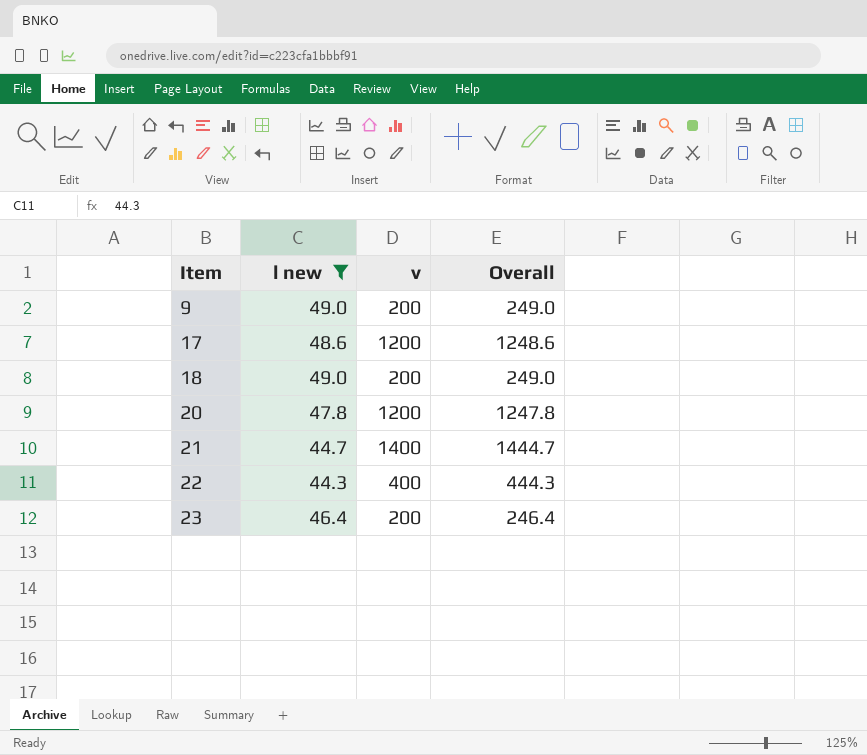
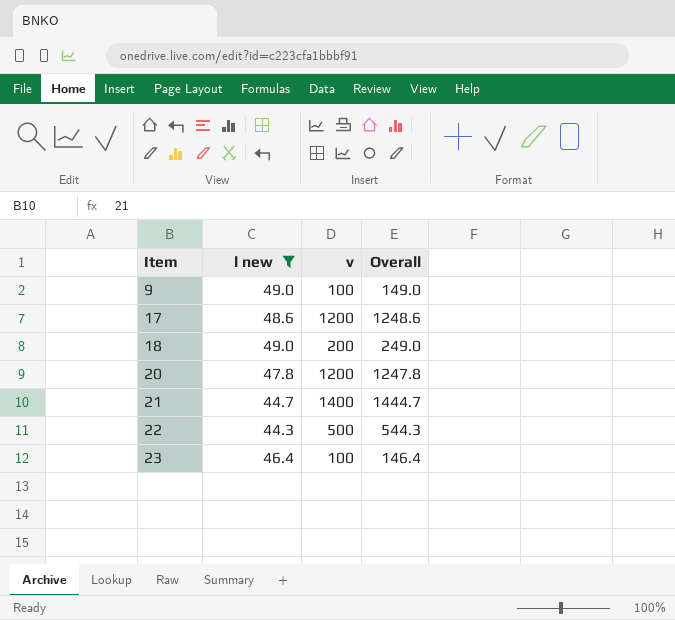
9 | v: 200 -> 100
9 | Overall: 249.0 -> 149.0
22 | v: 400 -> 500
22 | Overall: 444.3 -> 544.3
23 | v: 200 -> 100
23 | Overall: 246.4 -> 146.4

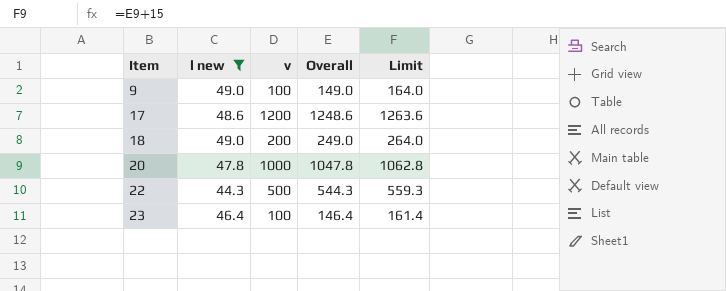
column Limit | formula: none -> [Overall] + 15
row 21: 44.7 | 1400 | 1444.7 -> none
20 | v: 1200 -> 1000
20 | Overall: 1247.8 -> 1047.8

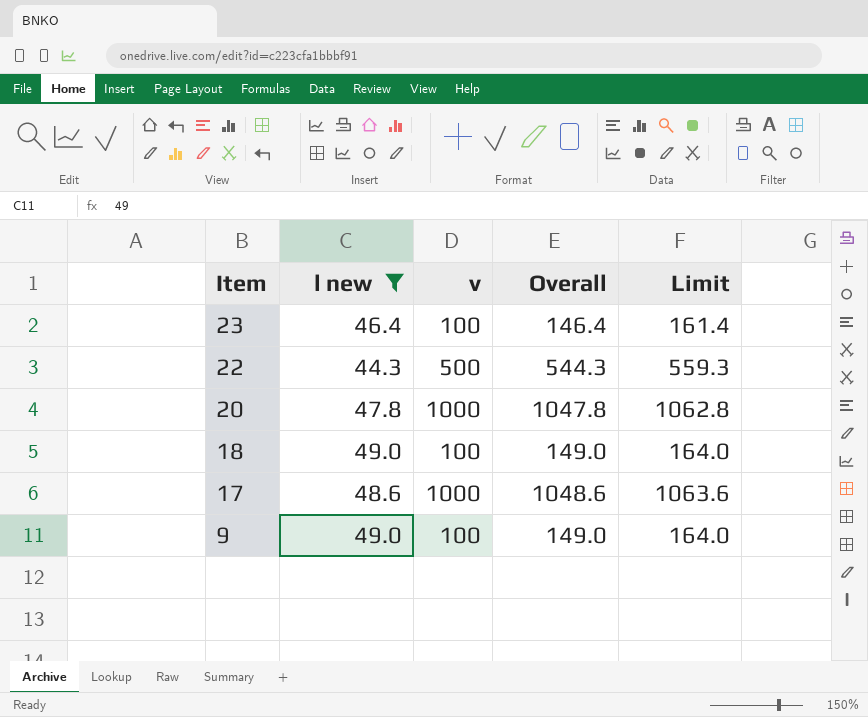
row order: Item ascending -> Item descending
18 | v: 200 -> 100
18 | Overall: 249.0 -> 149.0
18 | Limit: 264.0 -> 164.0
17 | v: 1200 -> 1000
17 | Overall: 1248.6 -> 1048.6
17 | Limit: 1263.6 -> 1063.6

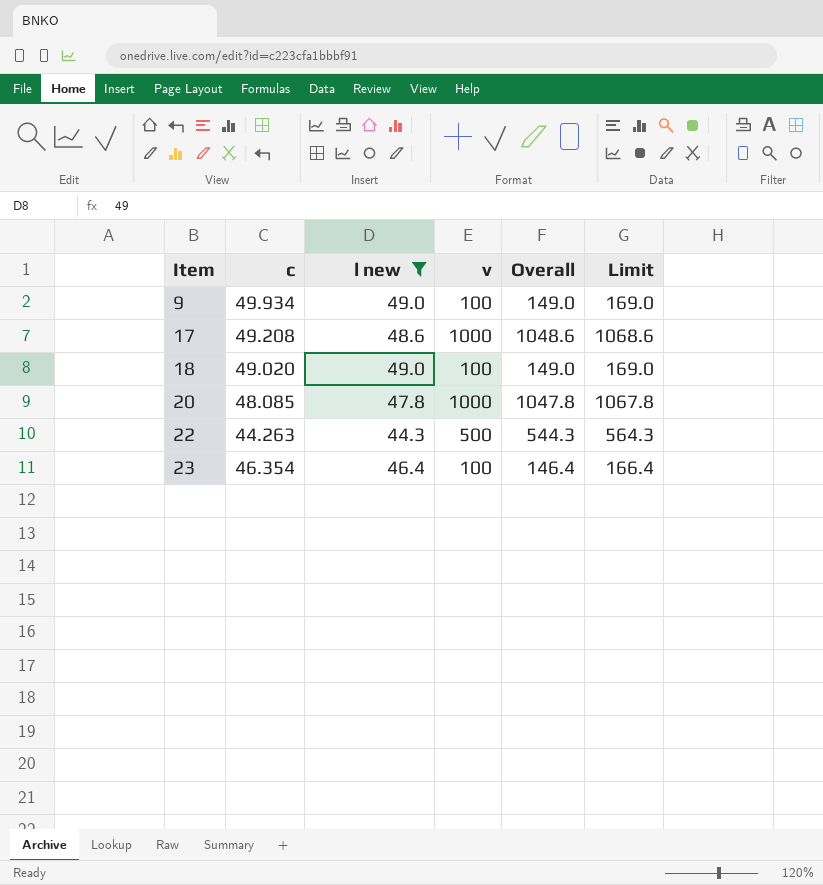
row order: Item descending -> Item ascending
column c | position: none -> 2
column Limit | formula: [Overall] + 15 -> [Overall] + 20

